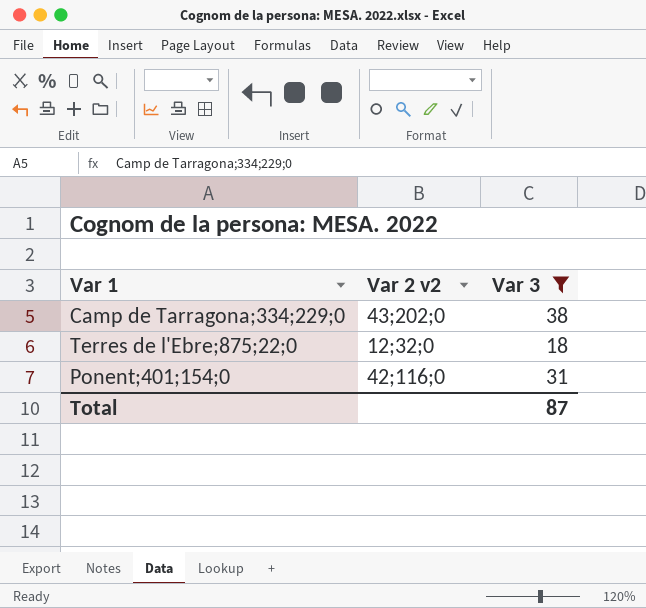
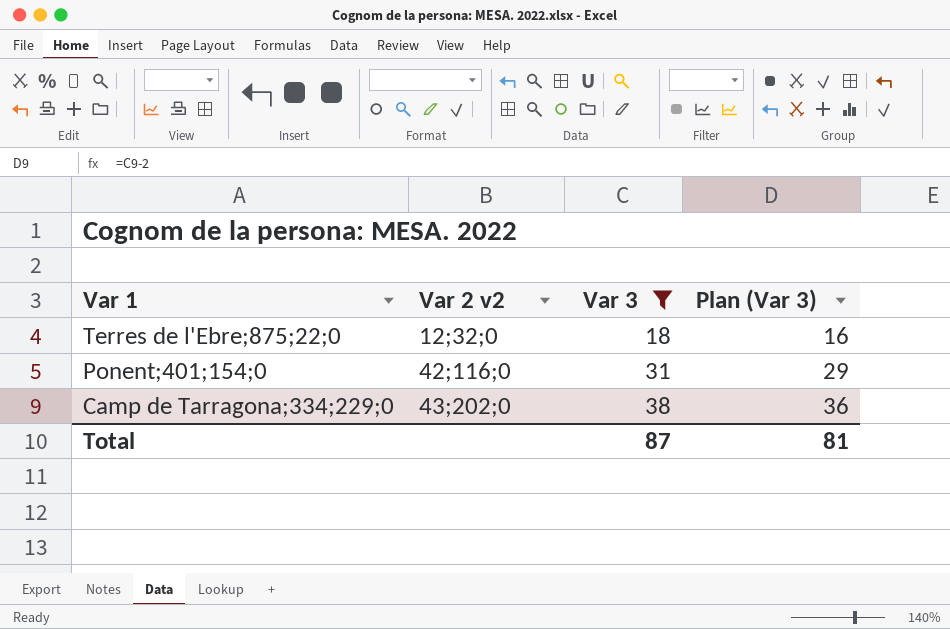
row order: none -> Var 1 descending
column Plan (Var 3) | formula: none -> [Var 3] - 2

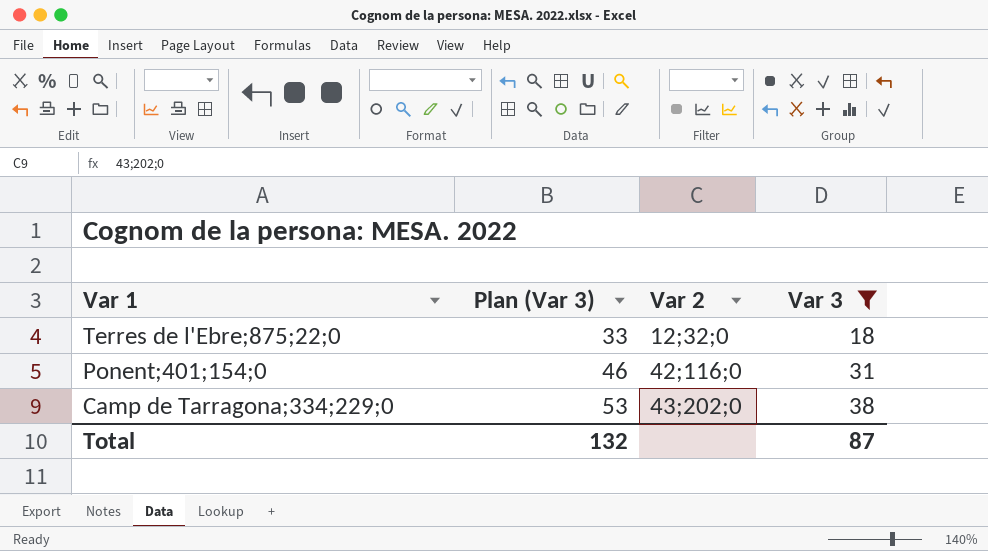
column Plan (Var 3) | formula: [Var 3] - 2 -> [Var 3] + 15
column Plan (Var 3) | position: 4 -> 2
column name: Var 2 v2 -> Var 2
Total | Plan (Var 3): 81 -> 132

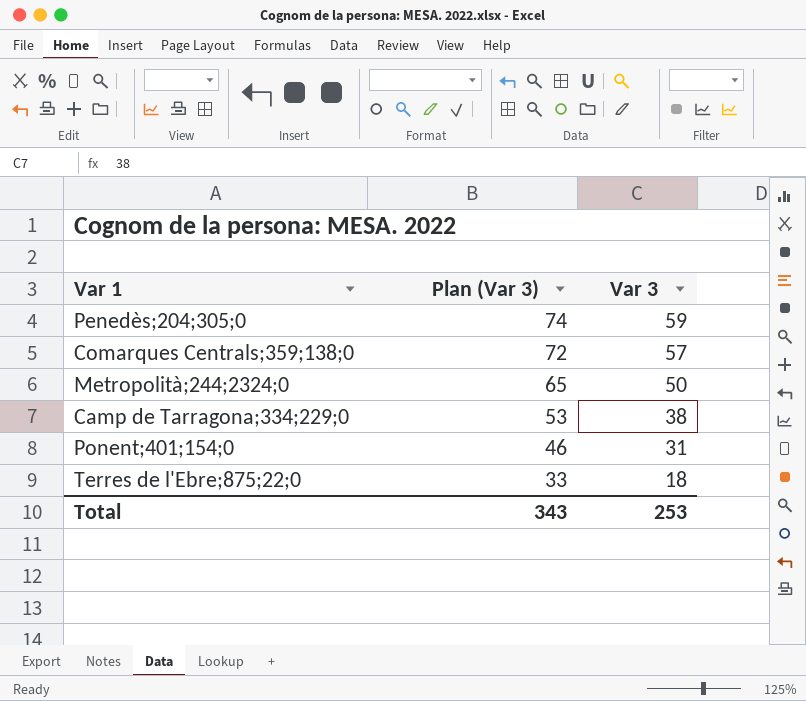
filter: Var 3 <= 38 -> none
row order: Var 1 descending -> Plan (Var 3) descending
column Var 2 | position: 3 -> none
Total | Plan (Var 3): 132 -> 343
Total | Var 3: 87 -> 253

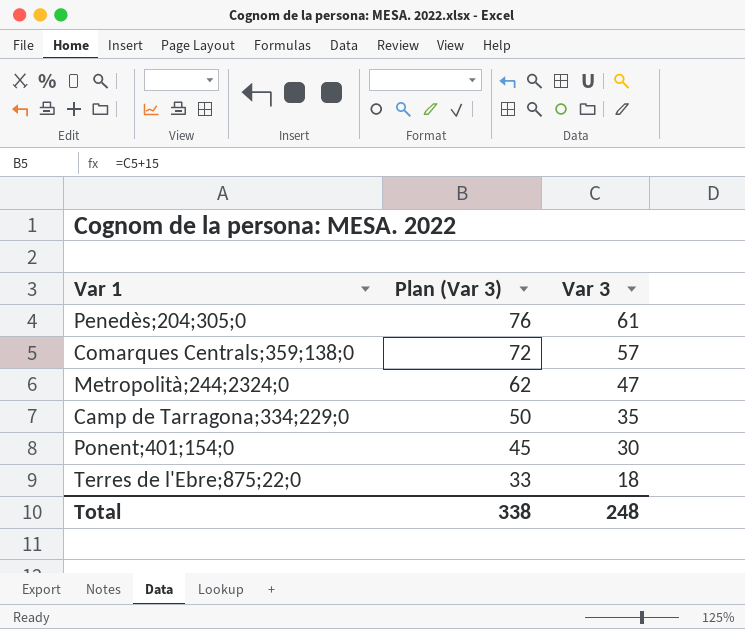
Penedès;204;305;0 | Plan (Var 3): 74 -> 76
Penedès;204;305;0 | Var 3: 59 -> 61
Metropolità;244;2324;0 | Plan (Var 3): 65 -> 62
Metropolità;244;2324;0 | Var 3: 50 -> 47
Camp de Tarragona;334;229;0 | Plan (Var 3): 53 -> 50
Camp de Tarragona;334;229;0 | Var 3: 38 -> 35
Ponent;401;154;0 | Plan (Var 3): 46 -> 45
Ponent;401;154;0 | Var 3: 31 -> 30
Total | Plan (Var 3): 343 -> 338
Total | Var 3: 253 -> 248

